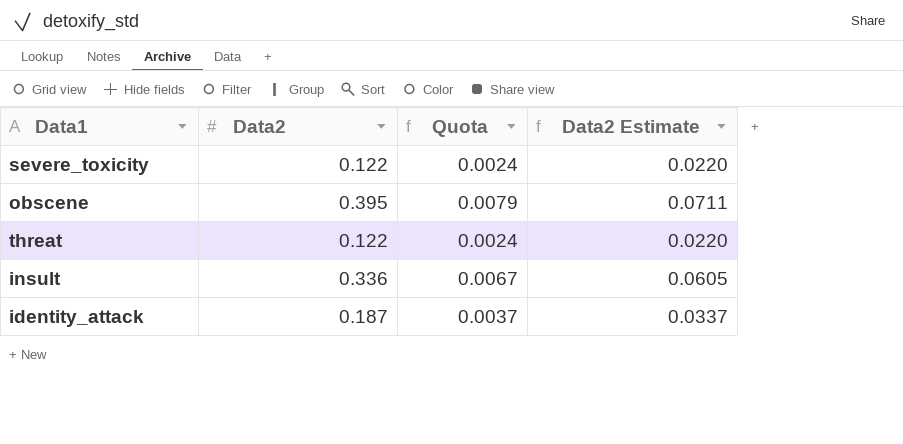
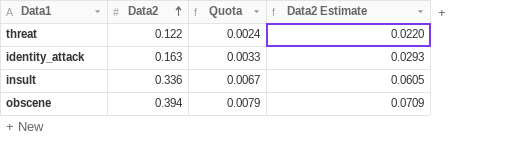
row order: none -> Data2 ascending
row severe_toxicity: 0.122 | 0.0024 | 0.0220 -> none
identity_attack | Data2: 0.187 -> 0.163
identity_attack | Quota: 0.0037 -> 0.0033
identity_attack | Data2 Estimate: 0.0337 -> 0.0293
obscene | Data2: 0.395 -> 0.394
obscene | Data2 Estimate: 0.0711 -> 0.0709

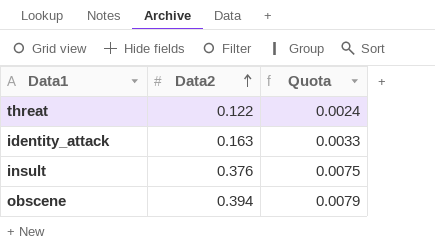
column Data2 Estimate | formula: [Data2] * 0.18 -> none
insult | Data2: 0.336 -> 0.376
insult | Quota: 0.0067 -> 0.0075

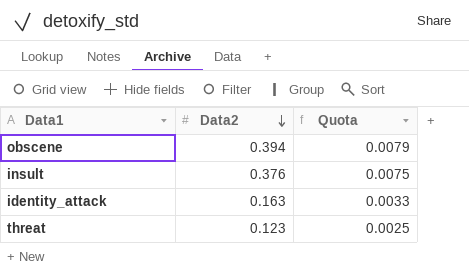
row order: Data2 ascending -> Data2 descending
threat | Data2: 0.122 -> 0.123
threat | Quota: 0.0024 -> 0.0025

